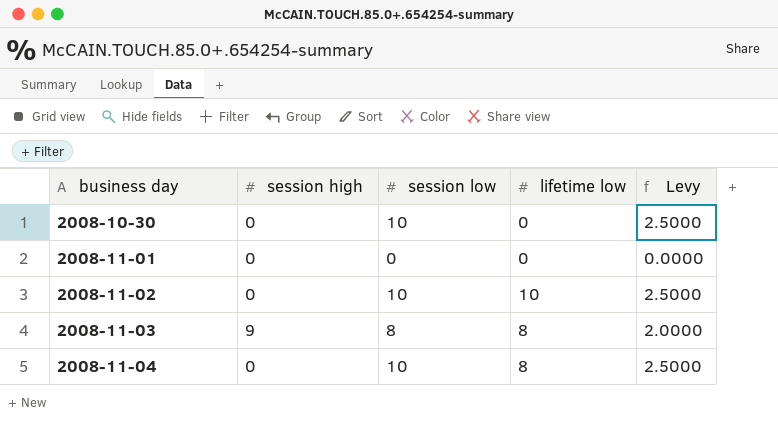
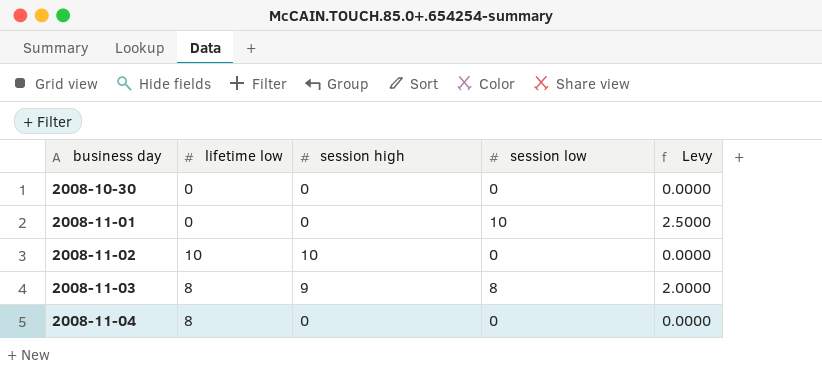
column lifetime low | position: 4 -> 2
2008-10-30 | session low: 10 -> 0
2008-10-30 | Levy: 2.5000 -> 0.0000
2008-11-01 | session low: 0 -> 10
2008-11-01 | Levy: 0.0000 -> 2.5000
2008-11-02 | session high: 0 -> 10
2008-11-02 | session low: 10 -> 0
2008-11-02 | Levy: 2.5000 -> 0.0000
2008-11-04 | session low: 10 -> 0
2008-11-04 | Levy: 2.5000 -> 0.0000

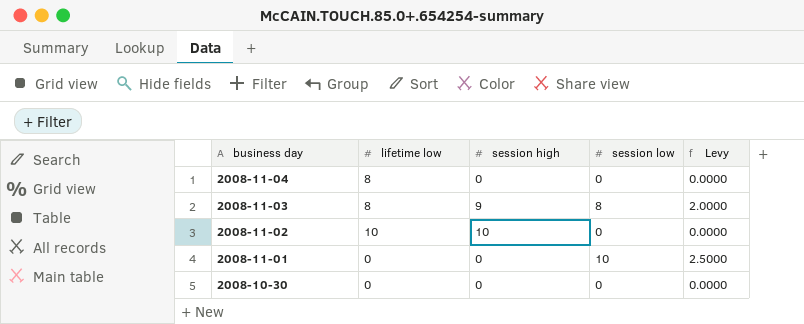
row order: business day ascending -> business day descending

